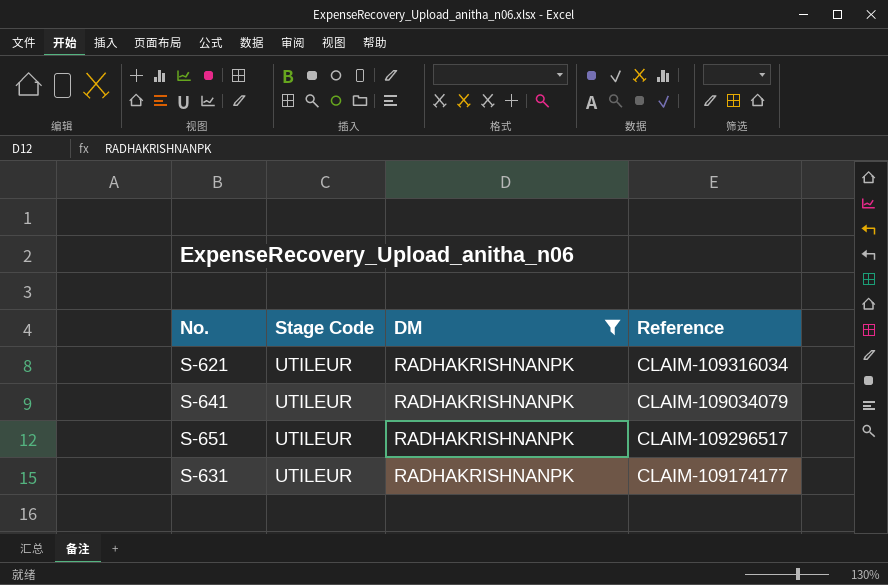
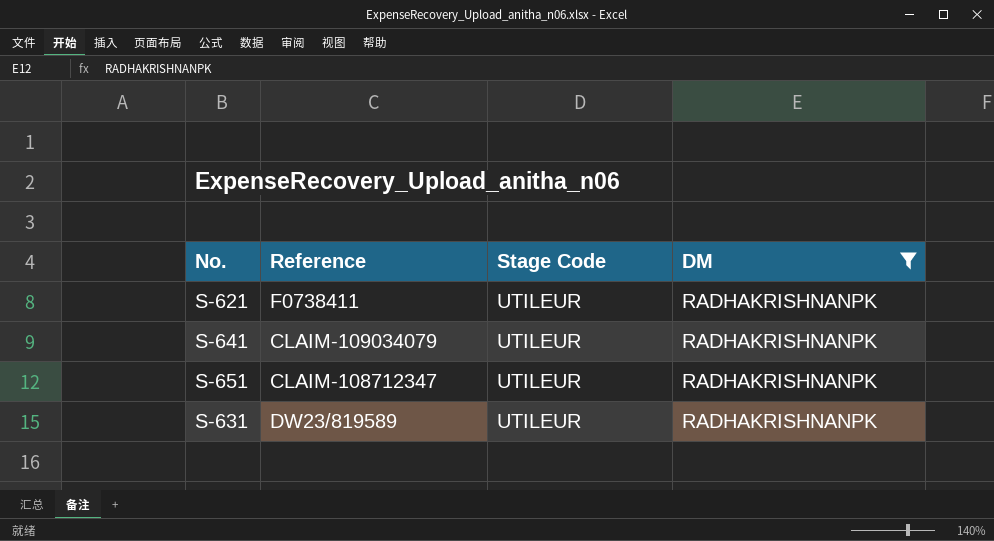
column Reference | position: 4 -> 2
S-621 | Reference: CLAIM-109316034 -> F0738411
S-651 | Reference: CLAIM-109296517 -> CLAIM-108712347
S-631 | Reference: CLAIM-109174177 -> DW23/819589

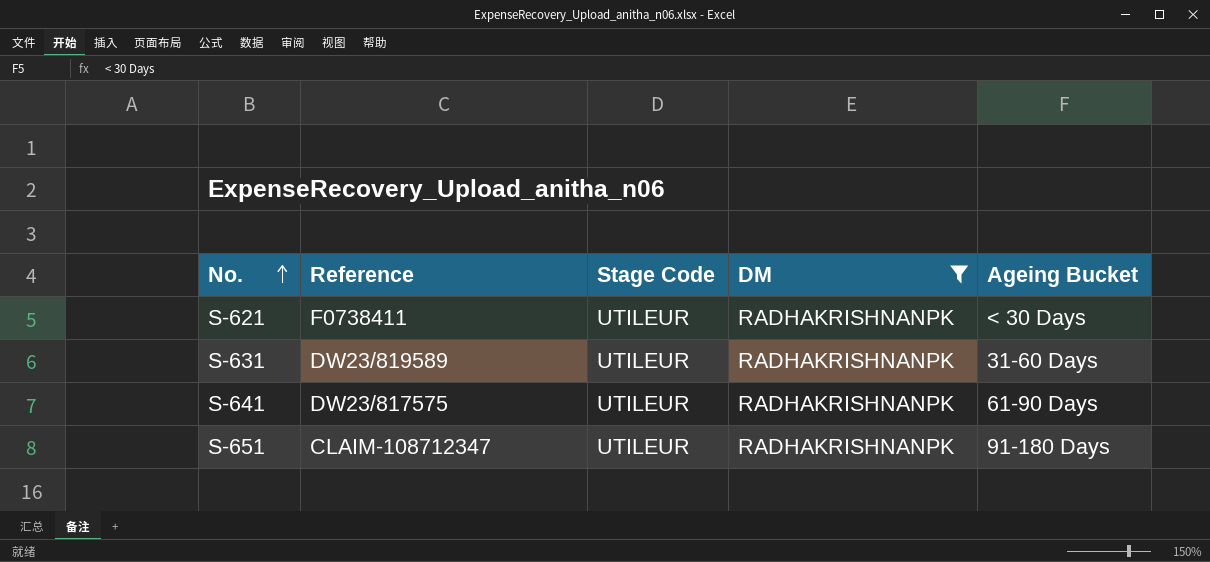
row order: none -> No. ascending
column Ageing Bucket | position: none -> 5
S-641 | Reference: CLAIM-109034079 -> DW23/817575

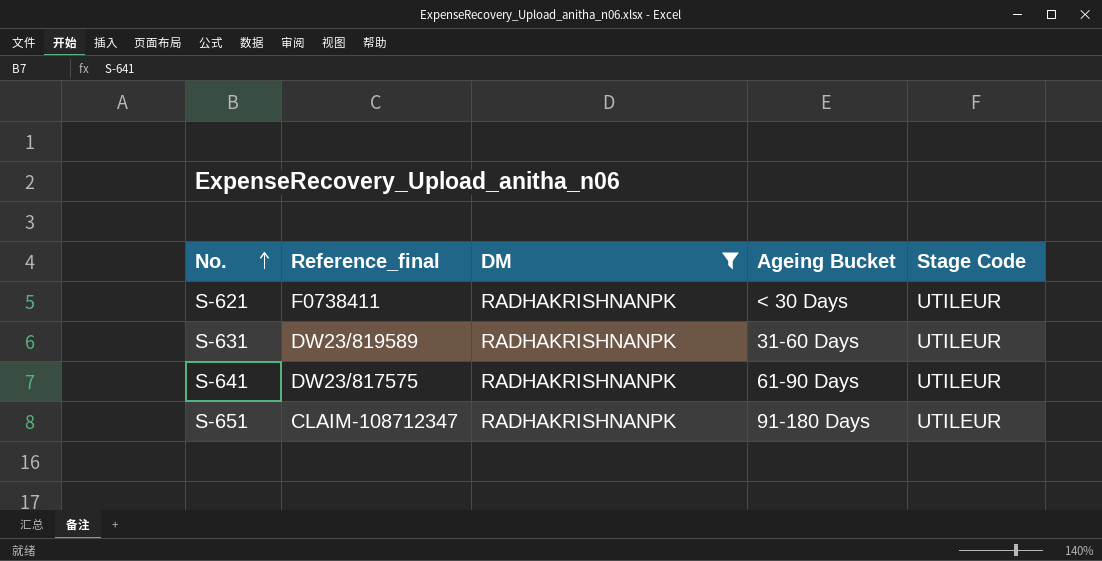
column name: Reference -> Reference_final
column Stage Code | position: 3 -> 5

